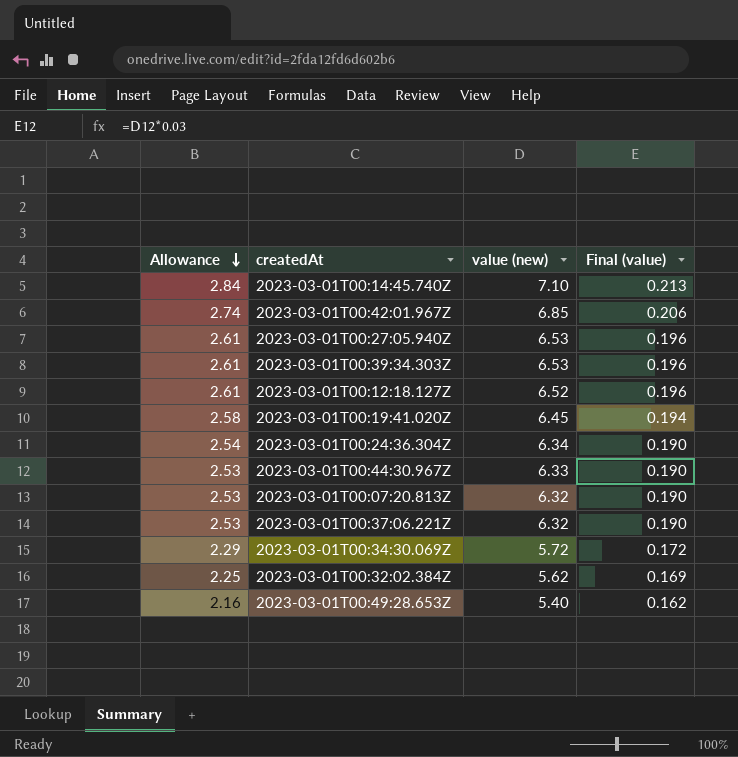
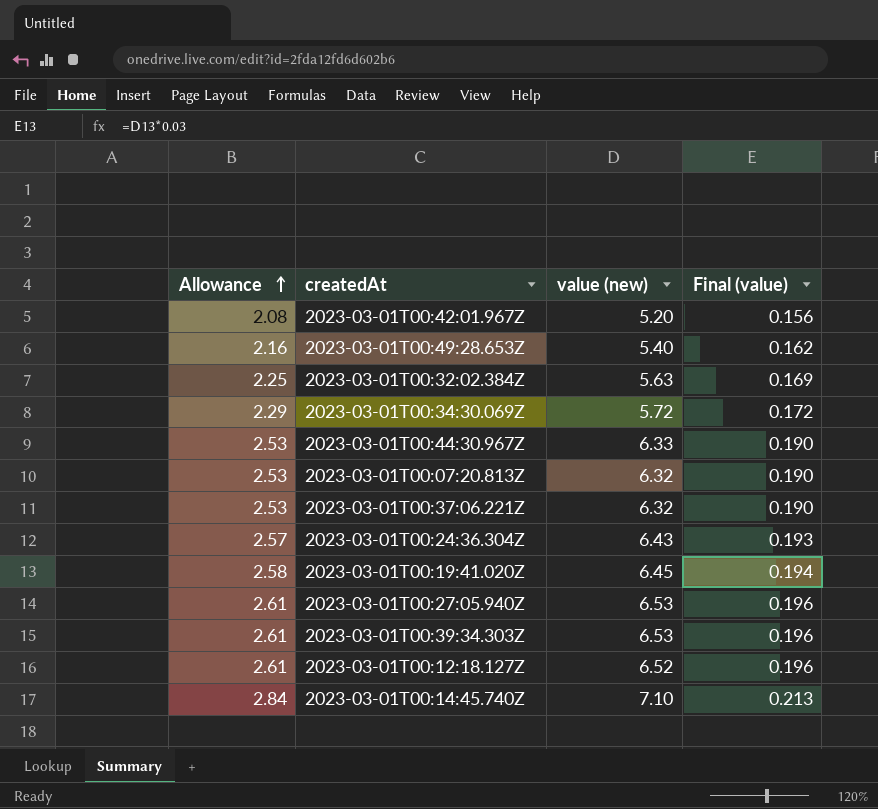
row order: Allowance descending -> Allowance ascending
2023-03-01T00:42:01.967Z | Allowance: 2.74 -> 2.08
2023-03-01T00:42:01.967Z | value (new): 6.85 -> 5.20
2023-03-01T00:42:01.967Z | Final (value): 0.206 -> 0.156
2023-03-01T00:32:02.384Z | value (new): 5.62 -> 5.63
2023-03-01T00:24:36.304Z | Allowance: 2.54 -> 2.57
2023-03-01T00:24:36.304Z | value (new): 6.34 -> 6.43
2023-03-01T00:24:36.304Z | Final (value): 0.190 -> 0.193

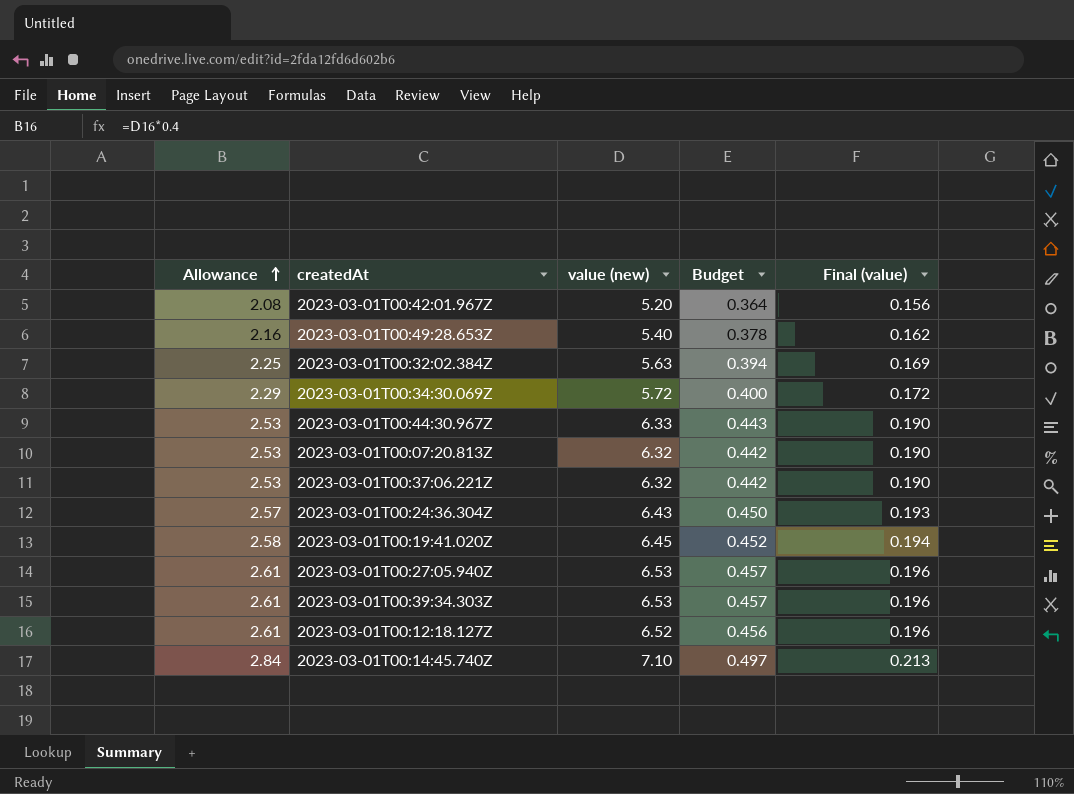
column Budget | formula: none -> [value (new)] * 0.07

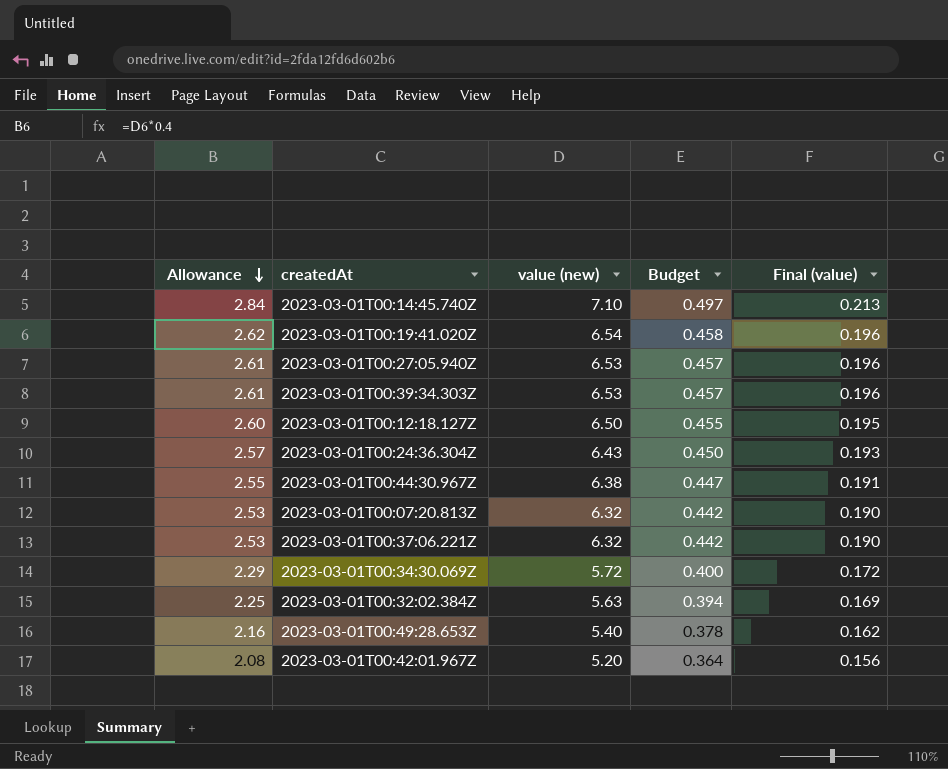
row order: Allowance ascending -> Allowance descending
2023-03-01T00:19:41.020Z | Allowance: 2.58 -> 2.62
2023-03-01T00:19:41.020Z | value (new): 6.45 -> 6.54
2023-03-01T00:19:41.020Z | Budget: 0.452 -> 0.458
2023-03-01T00:19:41.020Z | Final (value): 0.194 -> 0.196
2023-03-01T00:12:18.127Z | Allowance: 2.61 -> 2.60
2023-03-01T00:12:18.127Z | value (new): 6.52 -> 6.50
2023-03-01T00:12:18.127Z | Budget: 0.456 -> 0.455
2023-03-01T00:12:18.127Z | Final (value): 0.196 -> 0.195
2023-03-01T00:44:30.967Z | Allowance: 2.53 -> 2.55
2023-03-01T00:44:30.967Z | value (new): 6.33 -> 6.38
2023-03-01T00:44:30.967Z | Budget: 0.443 -> 0.447
2023-03-01T00:44:30.967Z | Final (value): 0.190 -> 0.191

